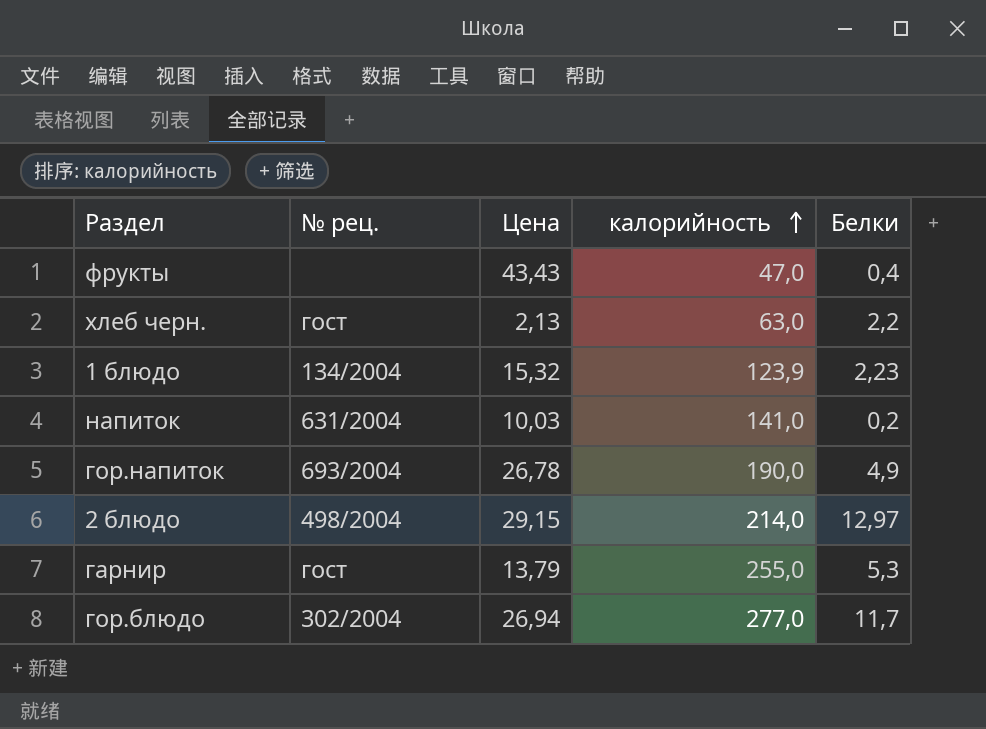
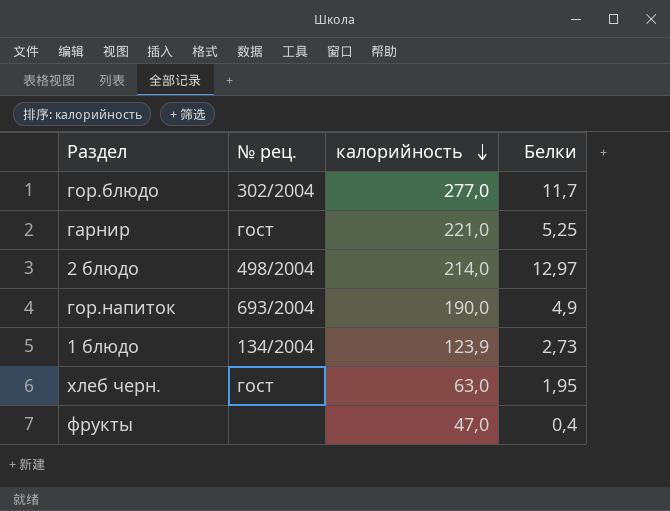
row order: калорийность ascending -> калорийность descending
column Цена | position: 3 -> none
row напиток: 631/2004 | 10,03 | 141,0 | 0,2 -> none
гарнир | калорийность: 255,0 -> 221,0
гарнир | Белки: 5,3 -> 5,25
1 блюдо | Белки: 2,23 -> 2,73
хлеб черн. | Белки: 2,2 -> 1,95

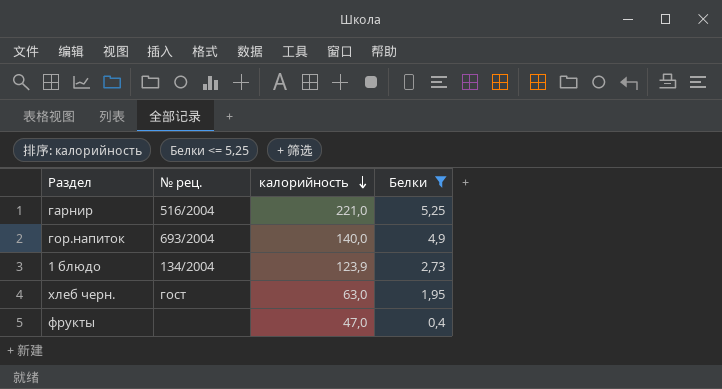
filter: none -> Белки <= 5,25
гарнир | № рец.: гост -> 516/2004
гор.напиток | калорийность: 190,0 -> 140,0

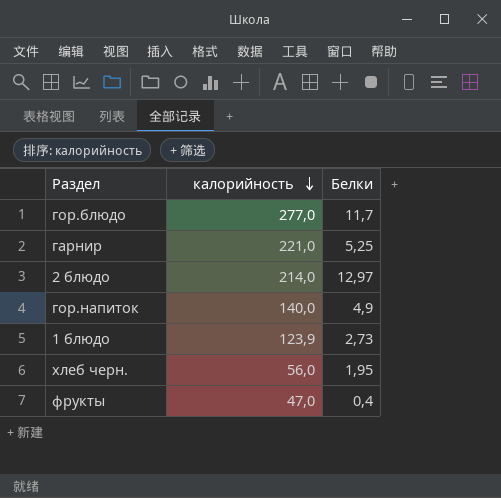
filter: Белки <= 5,25 -> none
column № рец. | position: 2 -> none
хлеб черн. | калорийность: 63,0 -> 56,0

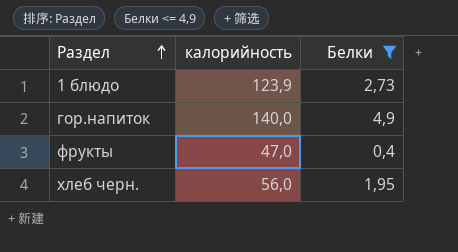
filter: none -> Белки <= 4,9
row order: калорийность descending -> Раздел ascending

